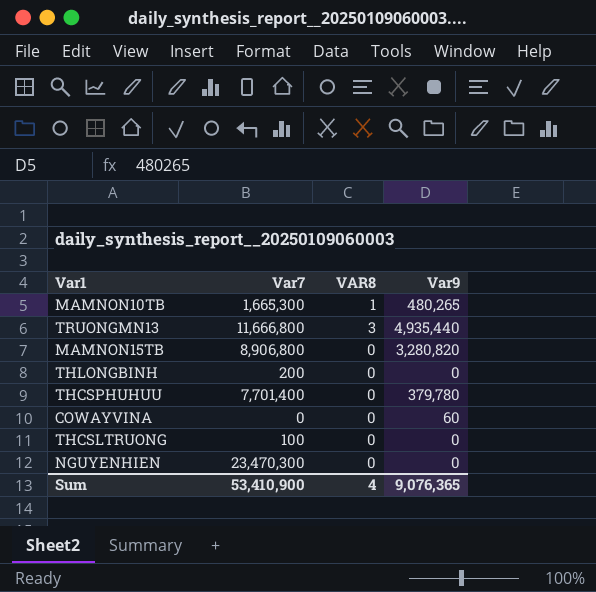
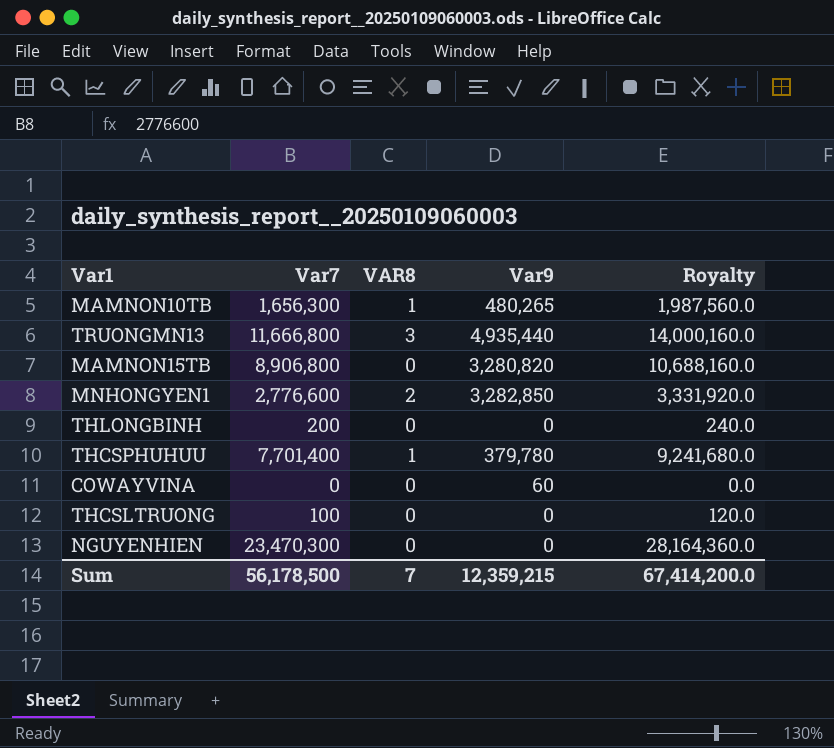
column Royalty | formula: none -> [Var7] * 1.2
MAMNON10TB | Var7: 1,665,300 -> 1,656,300
row MNHONGYEN1: none -> 2,776,600 | 2 | 3,282,850 | 3,331,920.0
THCSPHUHUU | VAR8: 0 -> 1
Sum | Var7: 53,410,900 -> 56,178,500
Sum | VAR8: 4 -> 7
Sum | Var9: 9,076,365 -> 12,359,215

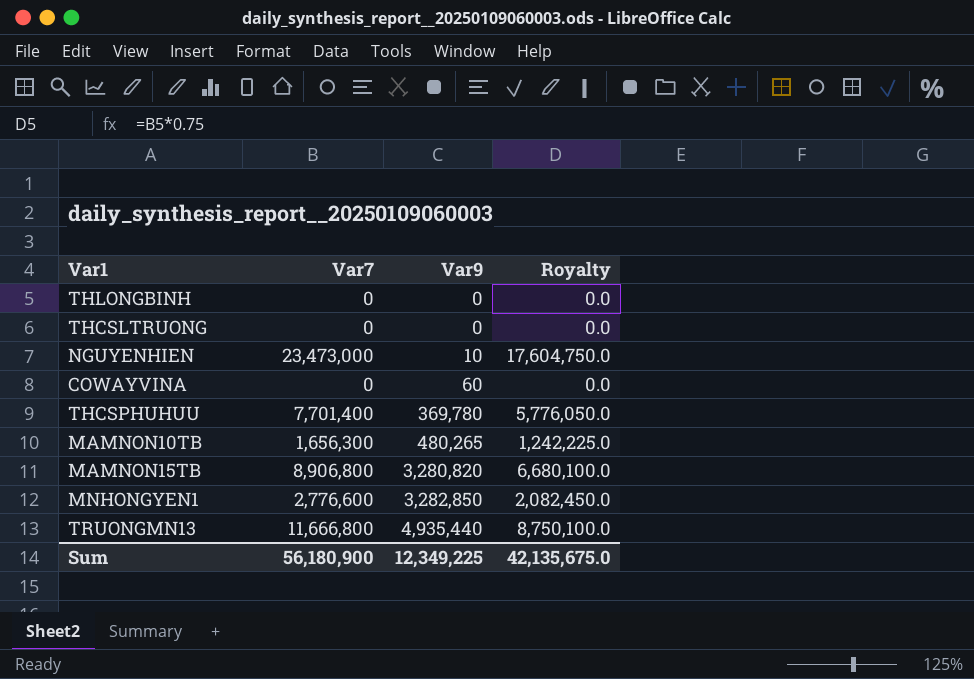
row order: none -> Var9 ascending
column VAR8 | position: 3 -> none
column Royalty | formula: [Var7] * 1.2 -> [Var7] * 0.75
THLONGBINH | Var7: 200 -> 0
THCSLTRUONG | Var7: 100 -> 0
NGUYENHIEN | Var7: 23,470,300 -> 23,473,000
NGUYENHIEN | Var9: 0 -> 10
THCSPHUHUU | Var9: 379,780 -> 369,780
Sum | Var7: 56,178,500 -> 56,180,900
Sum | Var9: 12,359,215 -> 12,349,225
Sum | Royalty: 67,414,200.0 -> 42,135,675.0

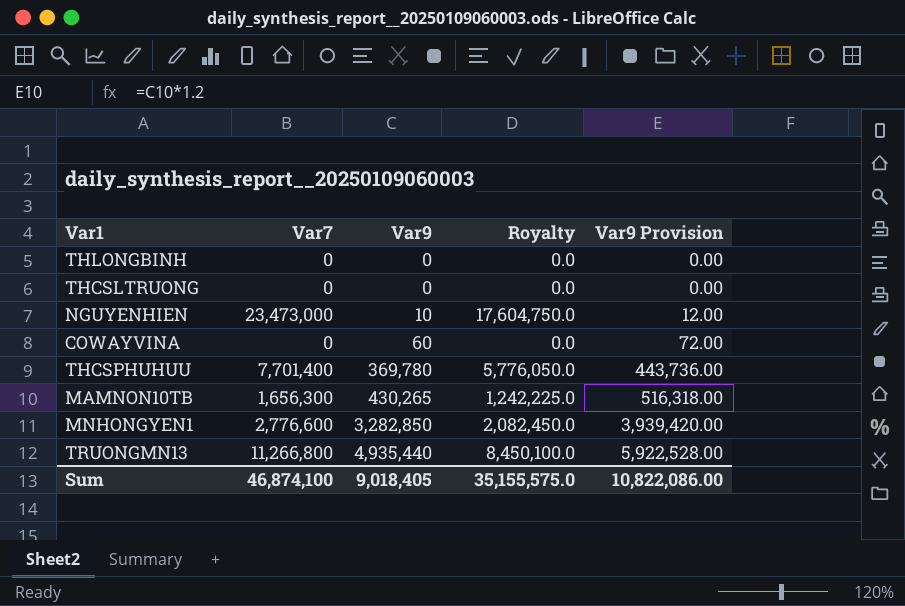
column Var9 Provision | formula: none -> [Var9] * 1.2
row MAMNON15TB: 8,906,800 | 3,280,820 | 6,680,100.0 -> none
MAMNON10TB | Var9: 480,265 -> 430,265
TRUONGMN13 | Var7: 11,666,800 -> 11,266,800
TRUONGMN13 | Royalty: 8,750,100.0 -> 8,450,100.0
Sum | Var7: 56,180,900 -> 46,874,100
Sum | Var9: 12,349,225 -> 9,018,405
Sum | Royalty: 42,135,675.0 -> 35,155,575.0

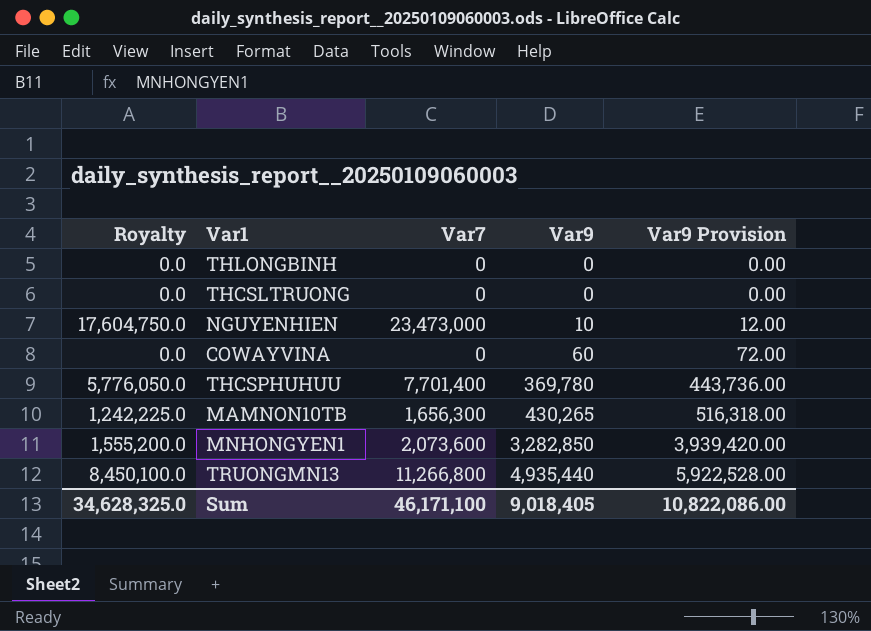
column Royalty | position: 4 -> 1
MNHONGYEN1 | Royalty: 2,082,450.0 -> 1,555,200.0
MNHONGYEN1 | Var7: 2,776,600 -> 2,073,600
Sum | Royalty: 35,155,575.0 -> 34,628,325.0
Sum | Var7: 46,874,100 -> 46,171,100

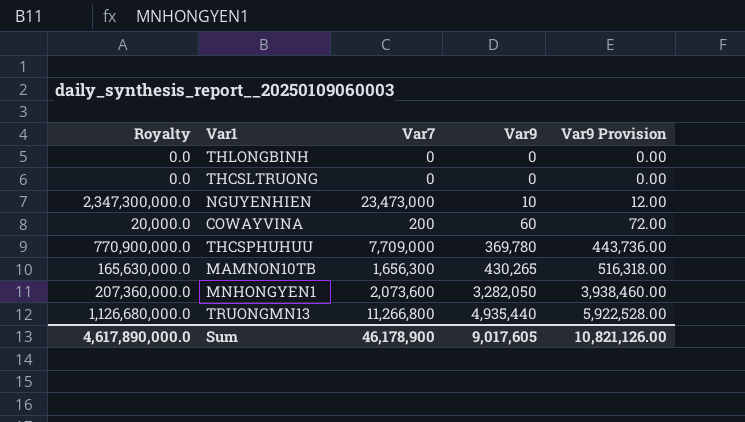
column Royalty | formula: [Var7] * 0.75 -> [Var7] * 100
COWAYVINA | Var7: 0 -> 200
THCSPHUHUU | Var7: 7,701,400 -> 7,709,000
MNHONGYEN1 | Var9: 3,282,850 -> 3,282,050
MNHONGYEN1 | Var9 Provision: 3,939,420.00 -> 3,938,460.00
Sum | Royalty: 34,628,325.0 -> 4,617,890,000.0
Sum | Var7: 46,171,100 -> 46,178,900
Sum | Var9: 9,018,405 -> 9,017,605
Sum | Var9 Provision: 10,822,086.00 -> 10,821,126.00

